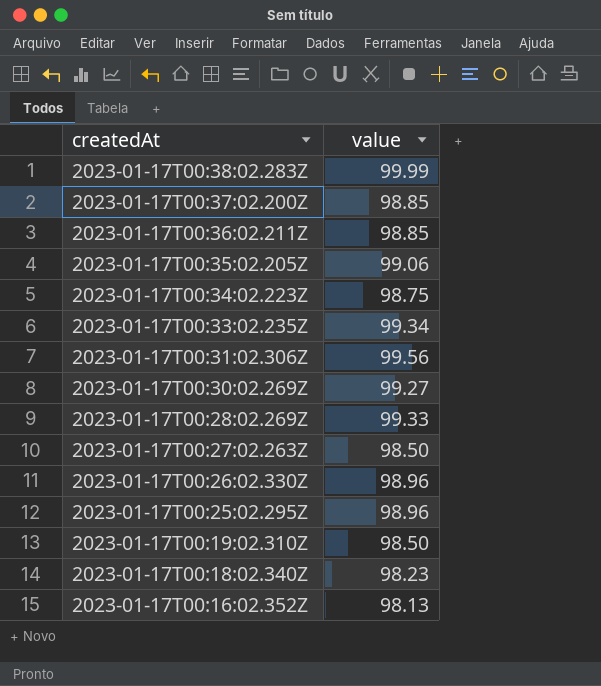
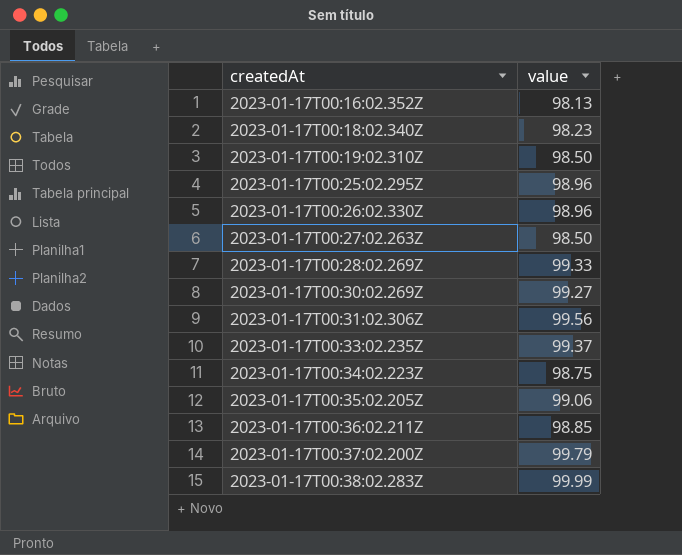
row order: createdAt descending -> createdAt ascending
2023-01-17T00:33:02.235Z | value: 99.34 -> 99.37
2023-01-17T00:37:02.200Z | value: 98.85 -> 99.79

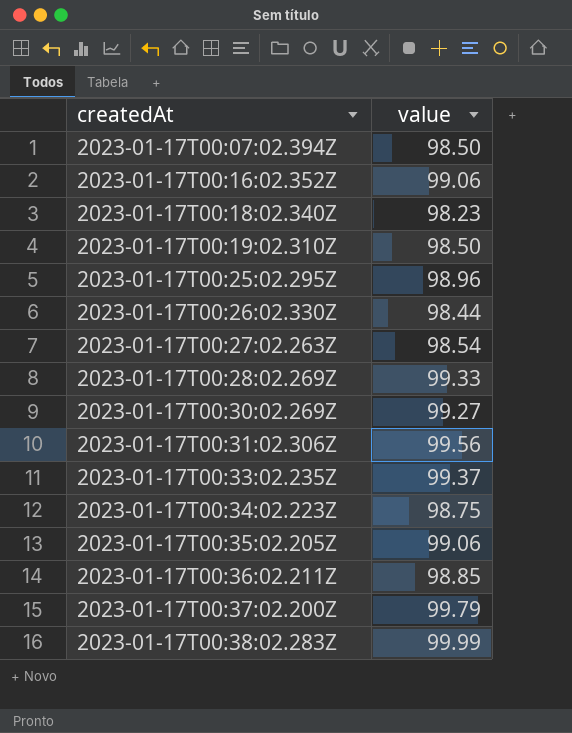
row 2023-01-17T00:07:02.394Z: none -> 98.50
2023-01-17T00:16:02.352Z | value: 98.13 -> 99.06
2023-01-17T00:26:02.330Z | value: 98.96 -> 98.44
2023-01-17T00:27:02.263Z | value: 98.50 -> 98.54

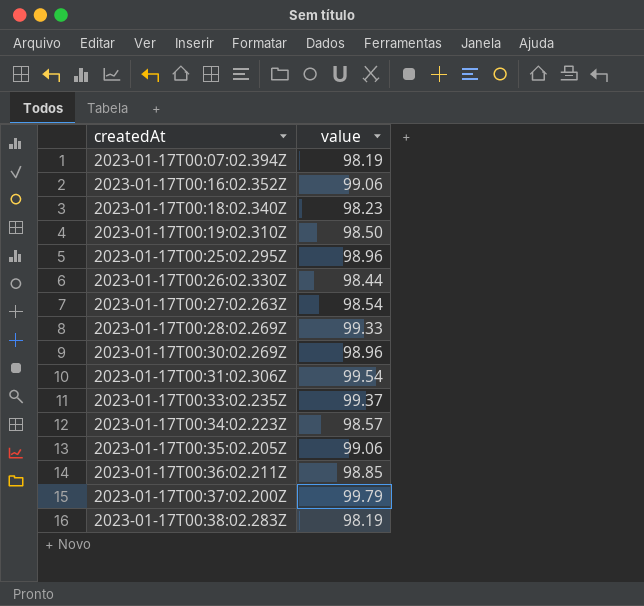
2023-01-17T00:07:02.394Z | value: 98.50 -> 98.19
2023-01-17T00:30:02.269Z | value: 99.27 -> 98.96
2023-01-17T00:31:02.306Z | value: 99.56 -> 99.54
2023-01-17T00:34:02.223Z | value: 98.75 -> 98.57
2023-01-17T00:38:02.283Z | value: 99.99 -> 98.19

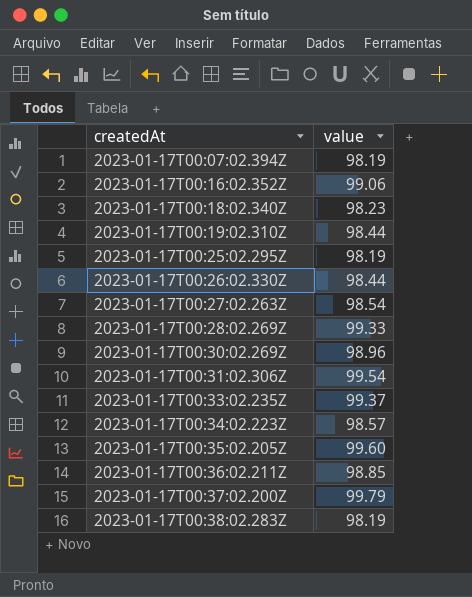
2023-01-17T00:19:02.310Z | value: 98.50 -> 98.44
2023-01-17T00:25:02.295Z | value: 98.96 -> 98.19
2023-01-17T00:35:02.205Z | value: 99.06 -> 99.60

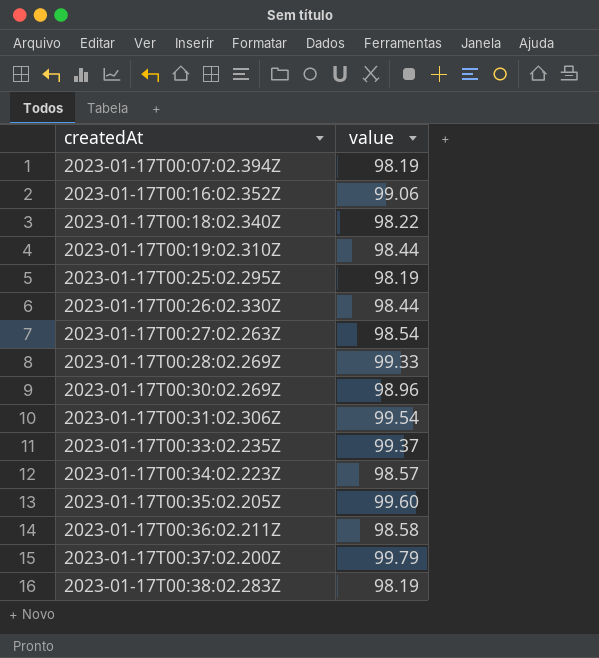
2023-01-17T00:18:02.340Z | value: 98.23 -> 98.22
2023-01-17T00:36:02.211Z | value: 98.85 -> 98.58

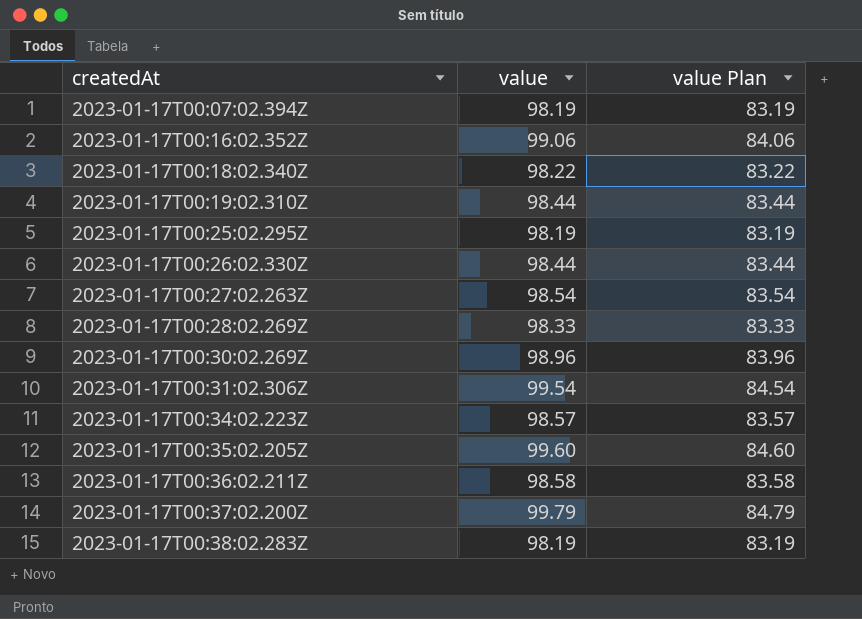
column value Plan | formula: none -> [value] - 15
row 2023-01-17T00:33:02.235Z: 99.37 -> none
2023-01-17T00:28:02.269Z | value: 99.33 -> 98.33

